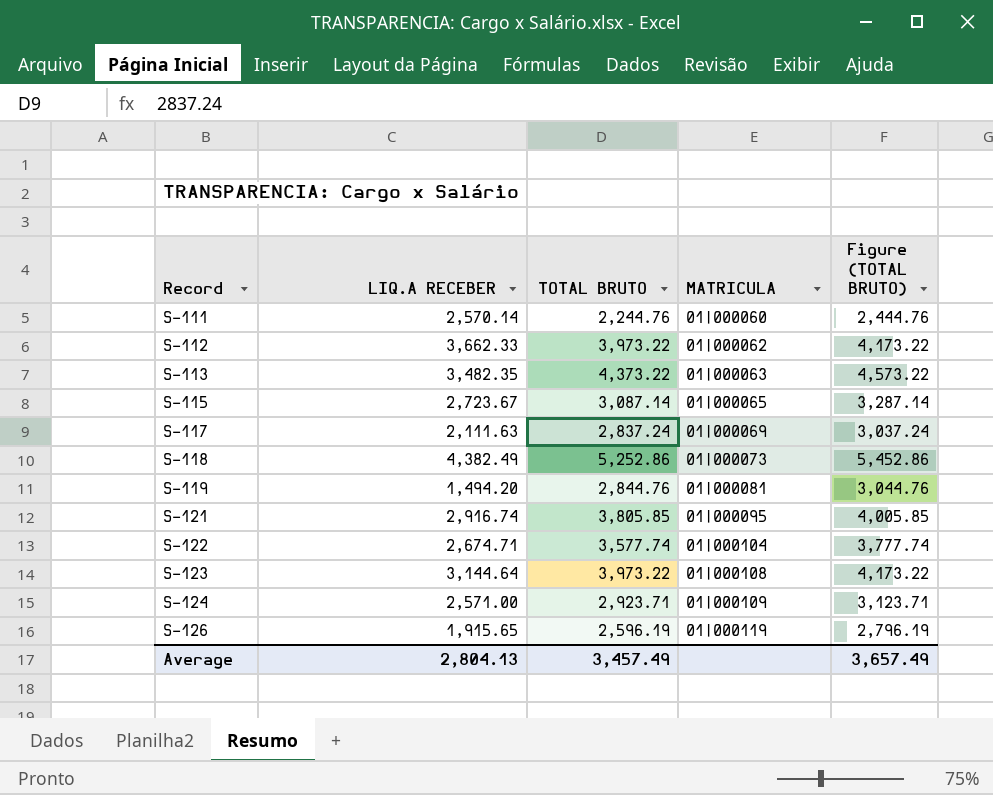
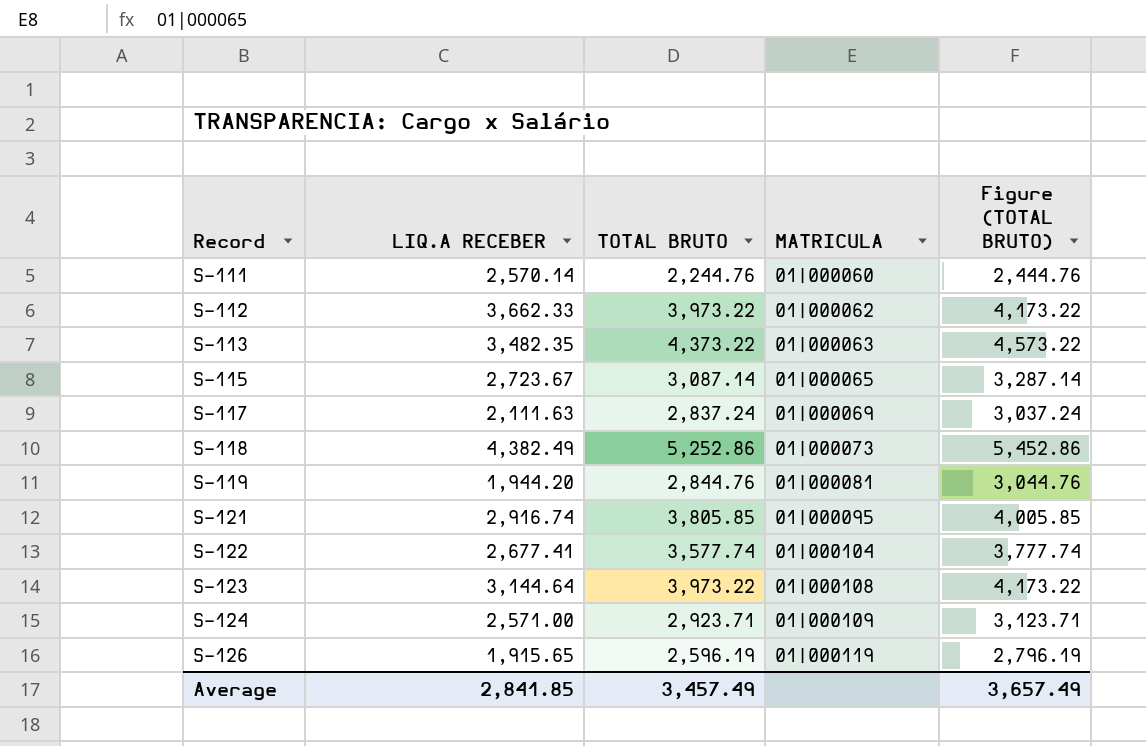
S-119 | LIQ.A RECEBER: 1,494.20 -> 1,944.20
S-122 | LIQ.A RECEBER: 2,674.71 -> 2,677.41
Average | LIQ.A RECEBER: 2,804.13 -> 2,841.85

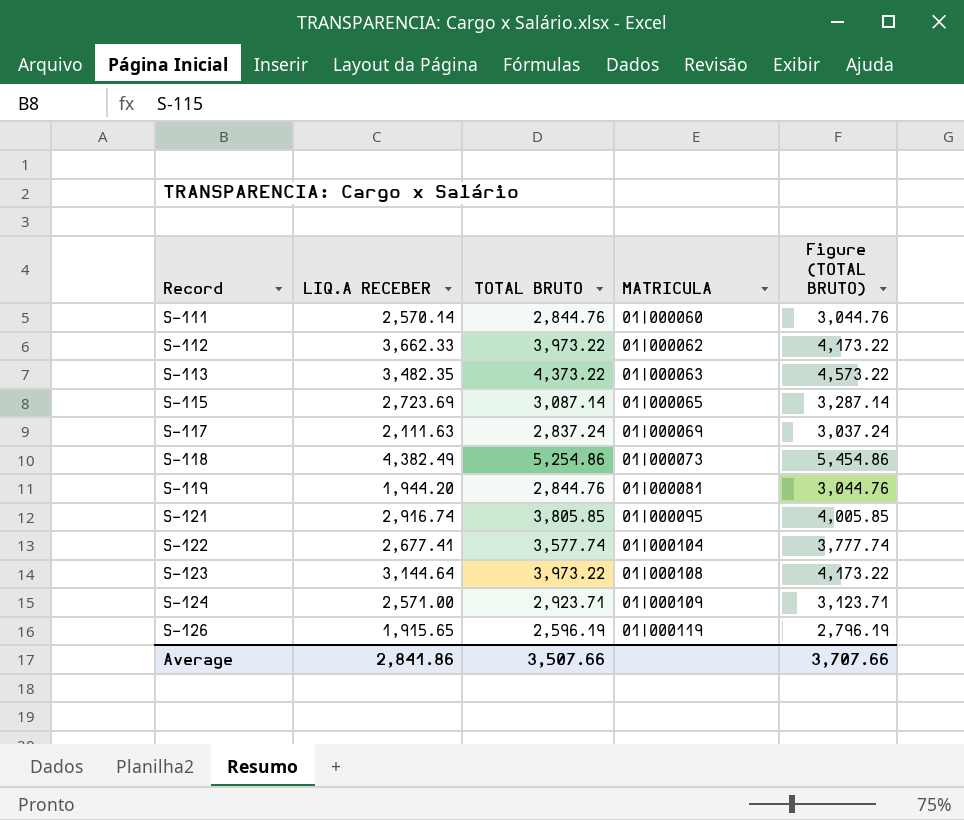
S-111 | TOTAL BRUTO: 2,244.76 -> 2,844.76
S-111 | Figure (TOTAL BRUTO): 2,444.76 -> 3,044.76
S-115 | LIQ.A RECEBER: 2,723.67 -> 2,723.69
S-118 | TOTAL BRUTO: 5,252.86 -> 5,254.86
S-118 | Figure (TOTAL BRUTO): 5,452.86 -> 5,454.86
Average | LIQ.A RECEBER: 2,841.85 -> 2,841.86
Average | TOTAL BRUTO: 3,457.49 -> 3,507.66
Average | Figure (TOTAL BRUTO): 3,657.49 -> 3,707.66

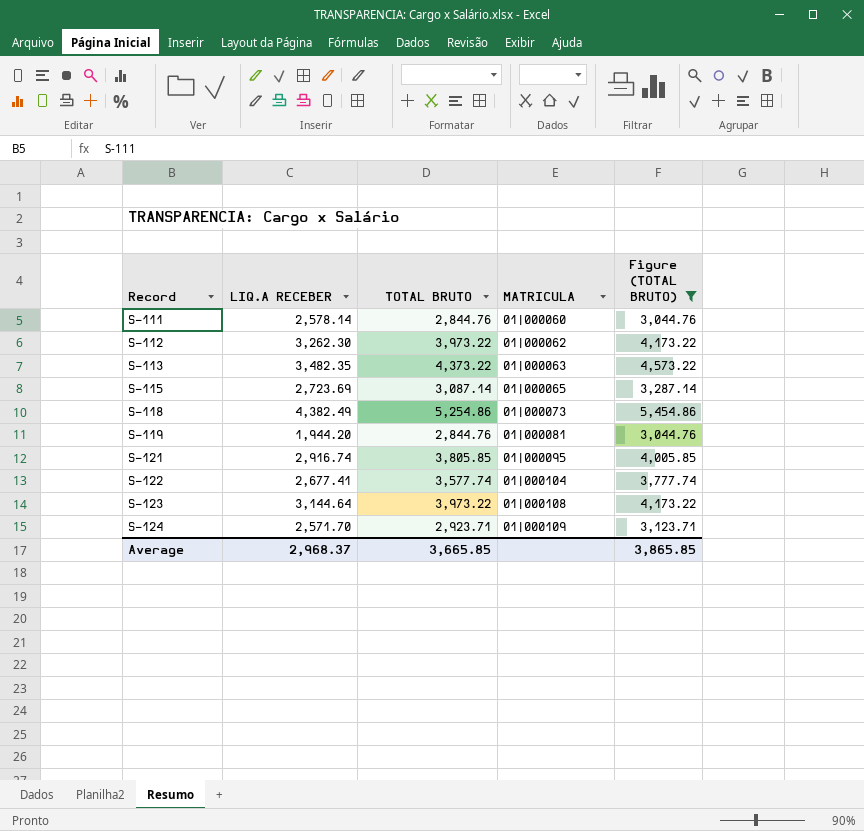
filter: none -> Figure (TOTAL BRUTO) >= 3,044.76
S-111 | LIQ.A RECEBER: 2,570.14 -> 2,578.14
S-112 | LIQ.A RECEBER: 3,662.33 -> 3,262.30
S-124 | LIQ.A RECEBER: 2,571.00 -> 2,571.70
Average | LIQ.A RECEBER: 2,841.86 -> 2,968.37
Average | TOTAL BRUTO: 3,507.66 -> 3,665.85
Average | Figure (TOTAL BRUTO): 3,707.66 -> 3,865.85

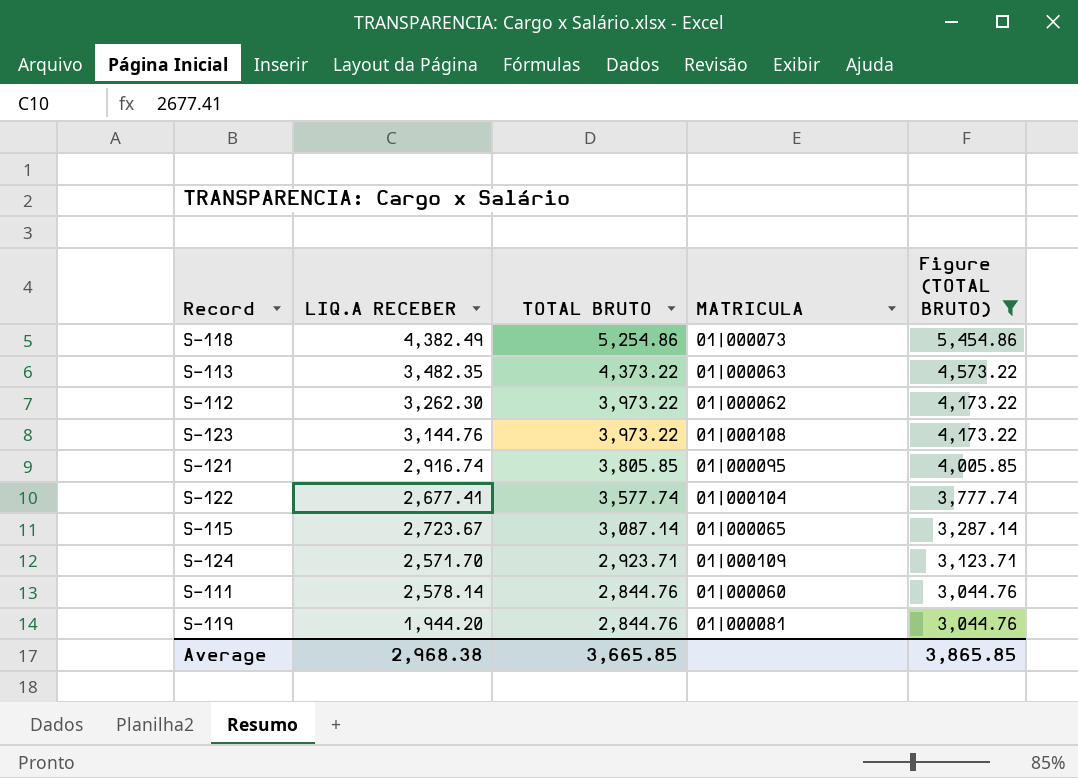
row order: Record ascending -> TOTAL BRUTO descending
S-123 | LIQ.A RECEBER: 3,144.64 -> 3,144.76
S-115 | LIQ.A RECEBER: 2,723.69 -> 2,723.67
Average | LIQ.A RECEBER: 2,968.37 -> 2,968.38

